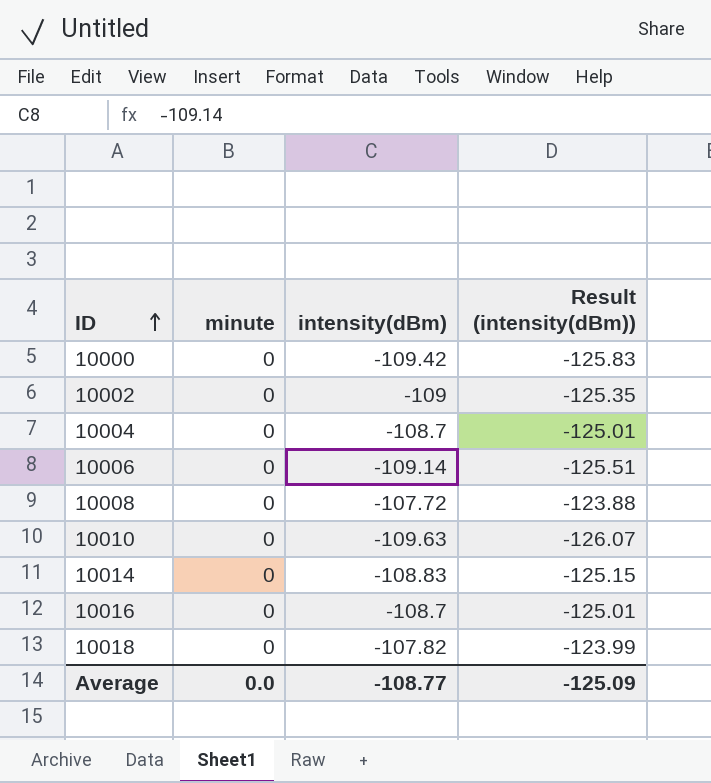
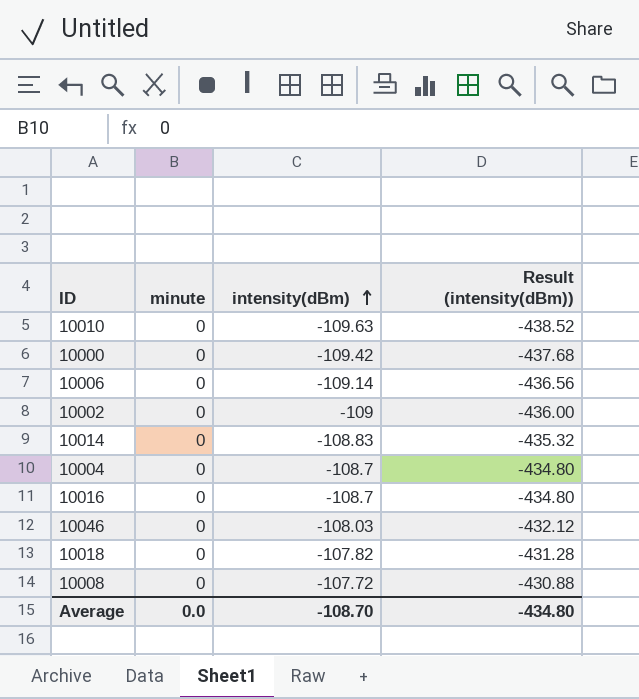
row order: ID ascending -> intensity(dBm) ascending
column Result (intensity(dBm)) | formula: [intensity(dBm)] * 1.15 -> [intensity(dBm)] * 4
row 10046: none -> 0 | -108.03 | -432.12
Average | intensity(dBm): -108.77 -> -108.70
Average | Result (intensity(dBm)): -125.09 -> -434.80

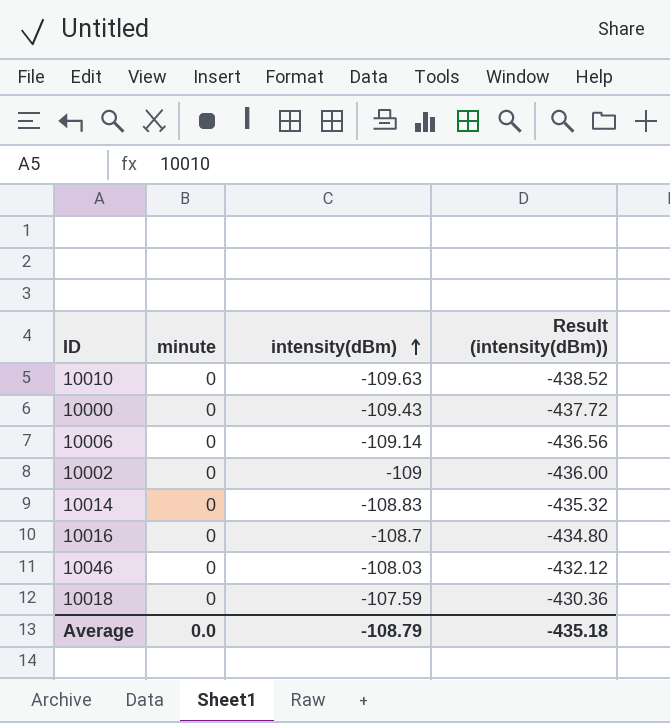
row 10004: 0 | -108.7 | -434.80 -> none
row 10008: 0 | -107.72 | -430.88 -> none
10000 | intensity(dBm): -109.42 -> -109.43
10000 | Result (intensity(dBm)): -437.68 -> -437.72
10018 | intensity(dBm): -107.82 -> -107.59
10018 | Result (intensity(dBm)): -431.28 -> -430.36
Average | intensity(dBm): -108.70 -> -108.79
Average | Result (intensity(dBm)): -434.80 -> -435.18

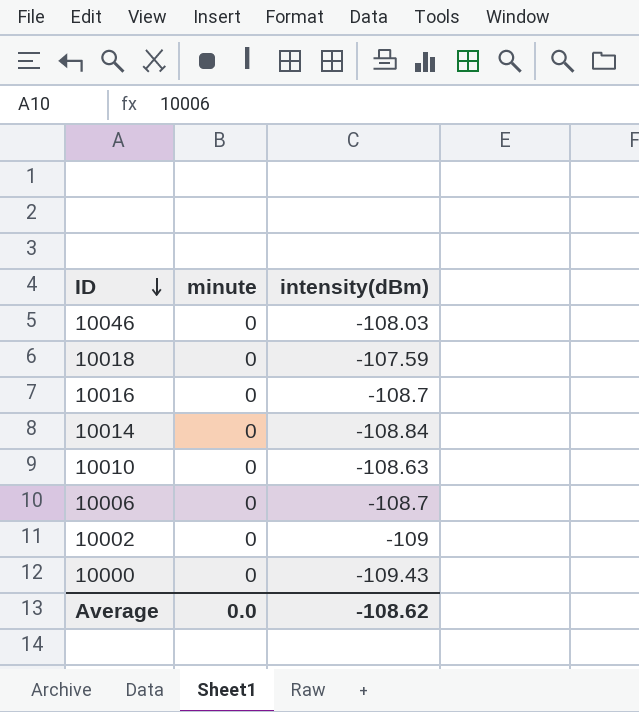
row order: intensity(dBm) ascending -> ID descending
column Result (intensity(dBm)) | formula: [intensity(dBm)] * 4 -> none
10014 | intensity(dBm): -108.83 -> -108.84
10010 | intensity(dBm): -109.63 -> -108.63
10006 | intensity(dBm): -109.14 -> -108.7
Average | intensity(dBm): -108.79 -> -108.62

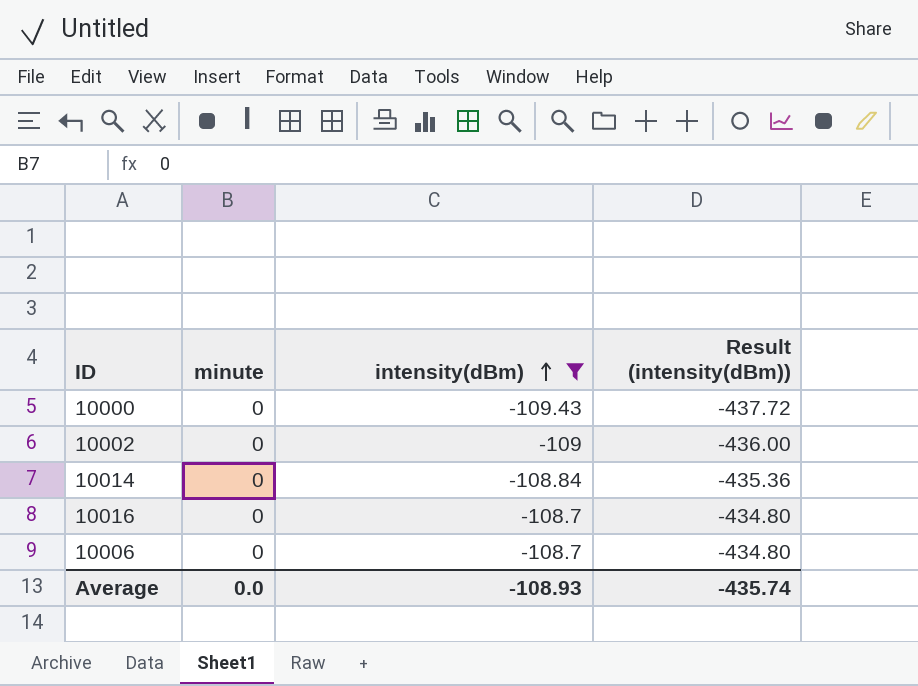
filter: none -> intensity(dBm) <= -108.7
row order: ID descending -> intensity(dBm) ascending
column Result (intensity(dBm)) | formula: none -> [intensity(dBm)] * 4
Average | intensity(dBm): -108.62 -> -108.93

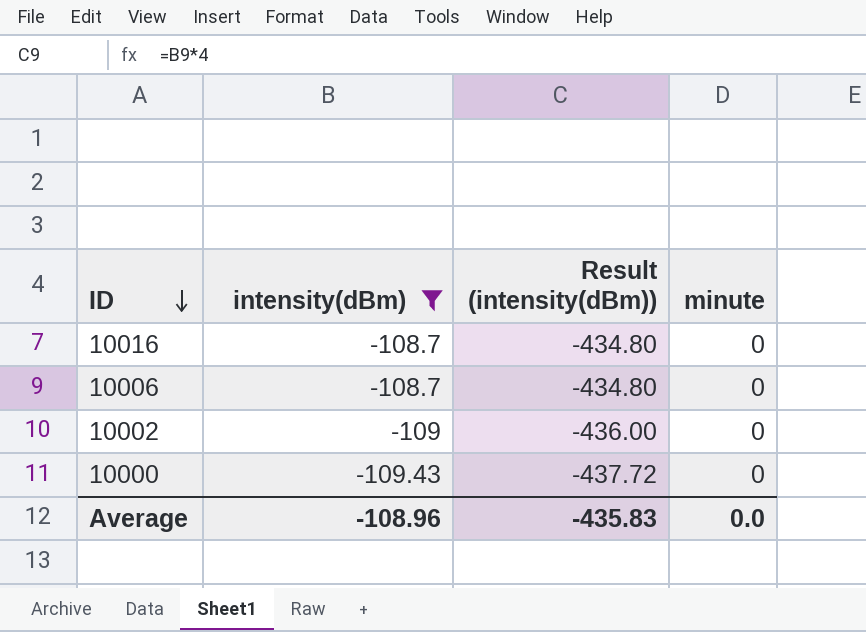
row order: intensity(dBm) ascending -> ID descending
column minute | position: 2 -> 4
row 10014: 0 | -108.84 | -435.36 -> none
Average | intensity(dBm): -108.93 -> -108.96
Average | Result (intensity(dBm)): -435.74 -> -435.83

